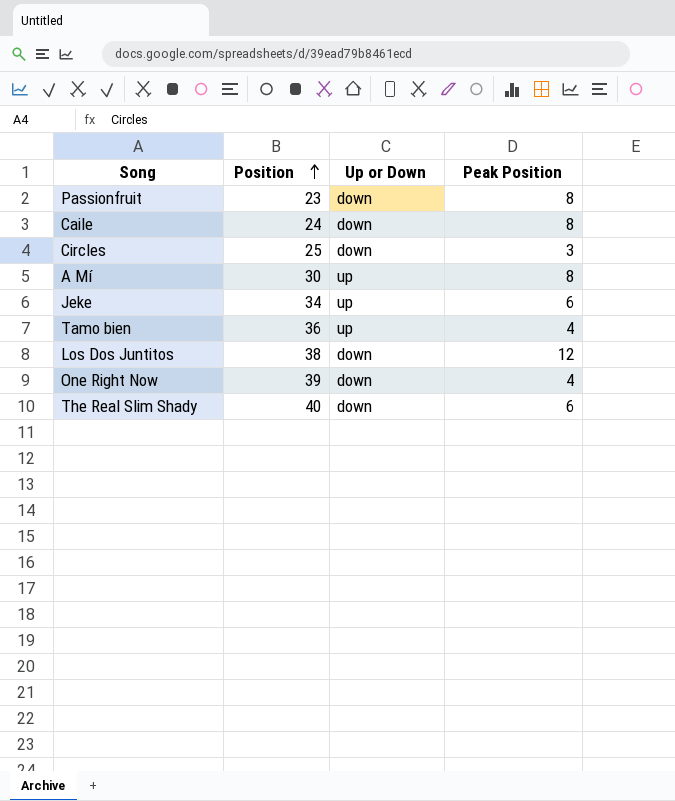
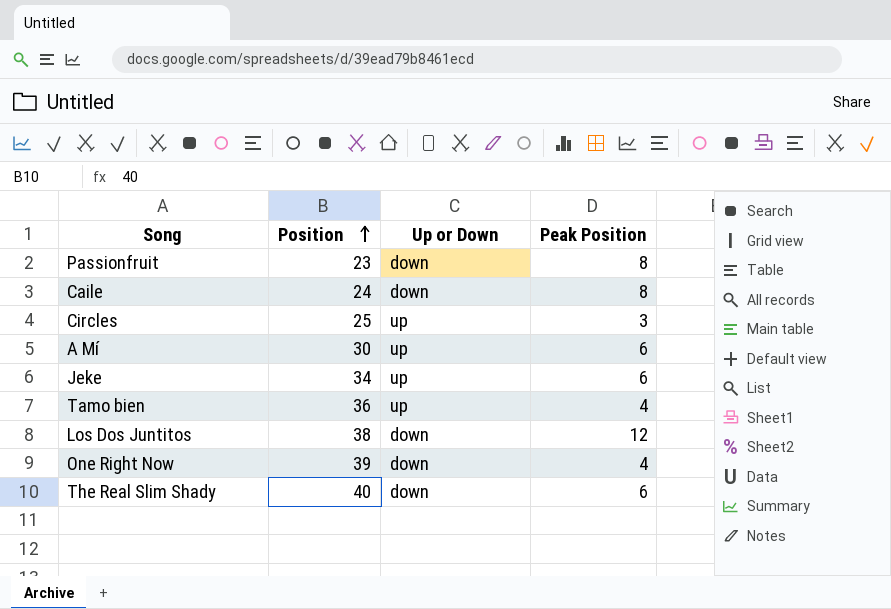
Circles | Up or Down: down -> up
A Mí | Peak Position: 8 -> 6

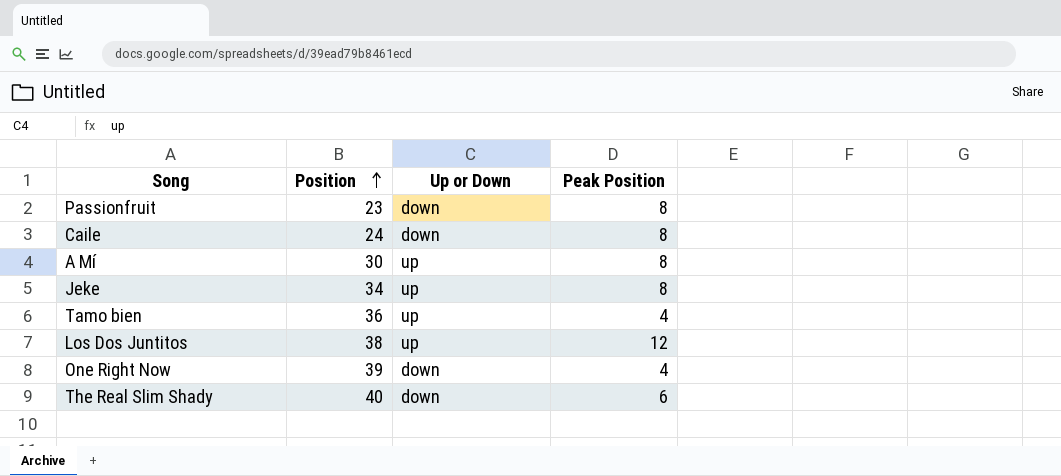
row Circles: 25 | up | 3 -> none
A Mí | Peak Position: 6 -> 8
Jeke | Peak Position: 6 -> 8
Los Dos Juntitos | Up or Down: down -> up

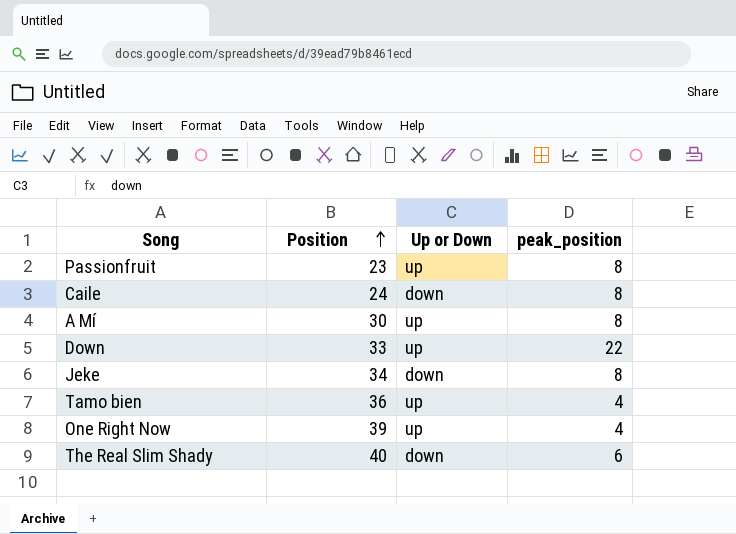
column name: Peak Position -> peak_position
row Los Dos Juntitos: 38 | up | 12 -> none
Passionfruit | Up or Down: down -> up
row Down: none -> 33 | up | 22
Jeke | Up or Down: up -> down
One Right Now | Up or Down: down -> up

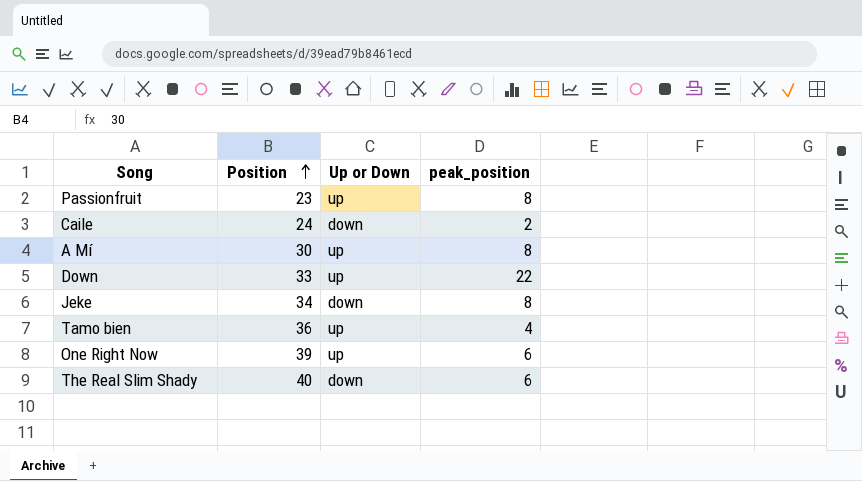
Caile | peak_position: 8 -> 2
One Right Now | peak_position: 4 -> 6

